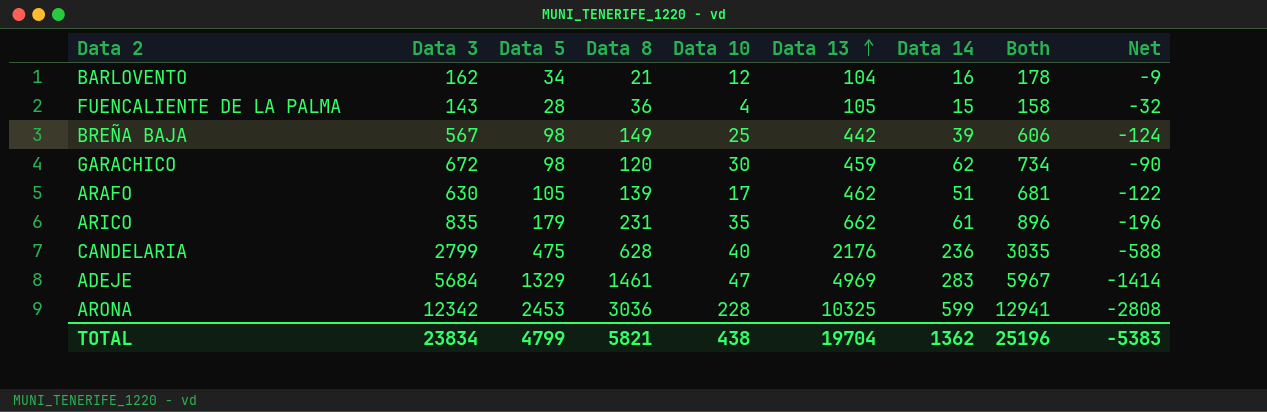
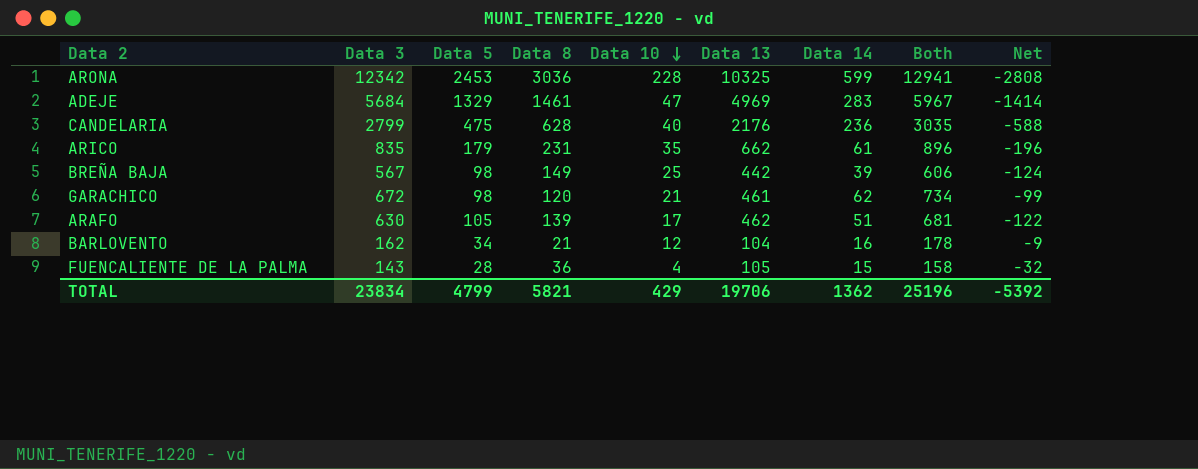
row order: Data 13 ascending -> Data 10 descending
GARACHICO | Data 10: 30 -> 21
GARACHICO | Data 13: 459 -> 461
GARACHICO | Net: -90 -> -99
TOTAL | Data 10: 438 -> 429
TOTAL | Data 13: 19704 -> 19706
TOTAL | Net: -5383 -> -5392

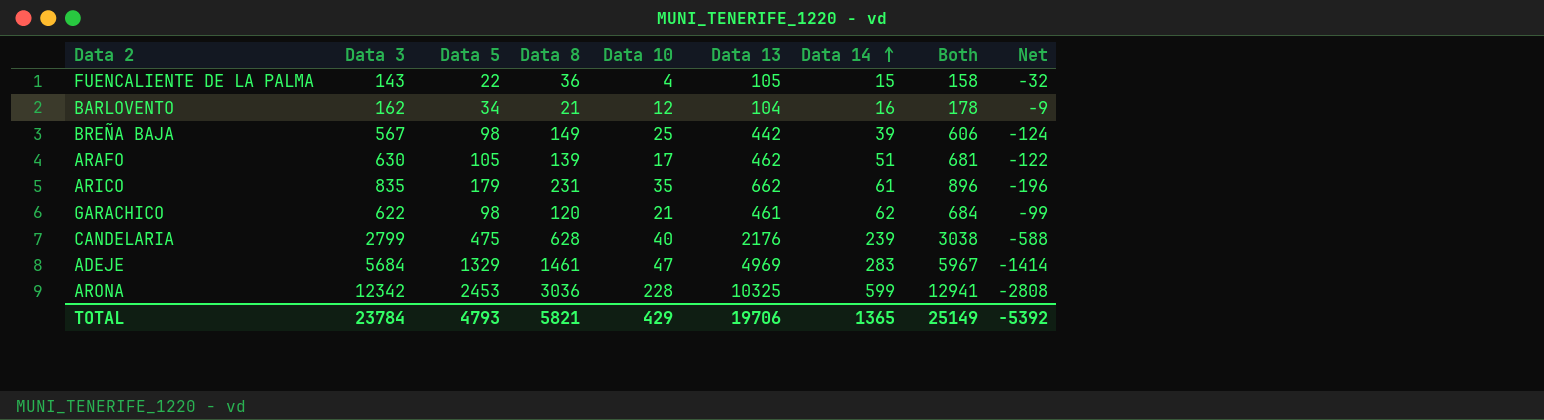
row order: Data 10 descending -> Data 14 ascending
FUENCALIENTE DE LA PALMA | Data 5: 28 -> 22
GARACHICO | Data 3: 672 -> 622
GARACHICO | Both: 734 -> 684
CANDELARIA | Data 14: 236 -> 239
CANDELARIA | Both: 3035 -> 3038
TOTAL | Data 3: 23834 -> 23784
TOTAL | Data 5: 4799 -> 4793
TOTAL | Data 14: 1362 -> 1365
TOTAL | Both: 25196 -> 25149

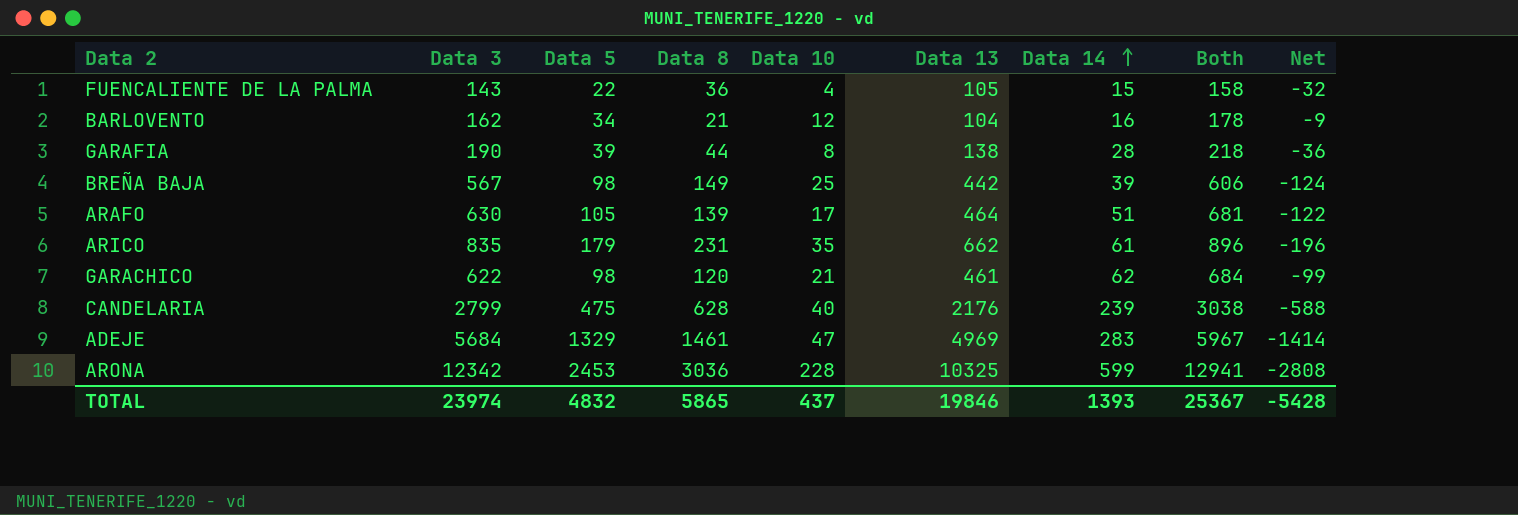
row GARAFIA: none -> 190 | 39 | 44 | 8 | 138 | 28 | 218 | -36
ARAFO | Data 13: 462 -> 464
TOTAL | Data 3: 23784 -> 23974
TOTAL | Data 5: 4793 -> 4832
TOTAL | Data 8: 5821 -> 5865
TOTAL | Data 10: 429 -> 437
TOTAL | Data 13: 19706 -> 19846
TOTAL | Data 14: 1365 -> 1393
TOTAL | Both: 25149 -> 25367
TOTAL | Net: -5392 -> -5428

